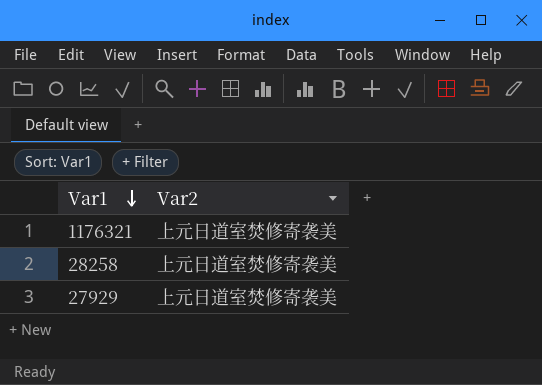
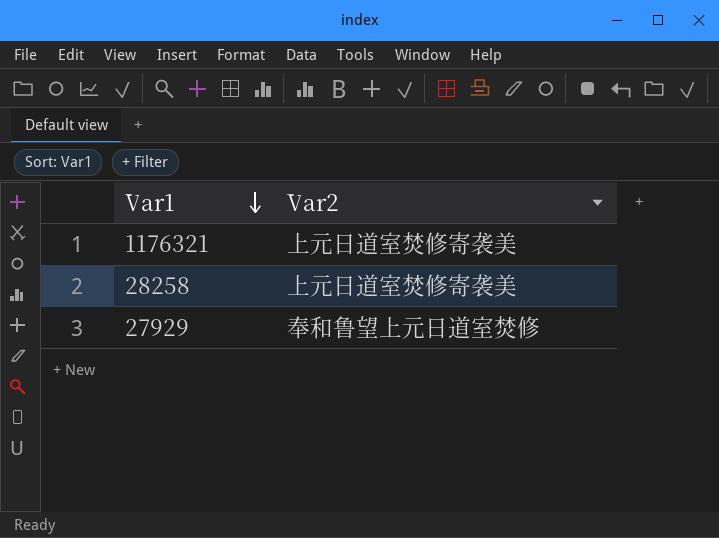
27929 | Var2: 上元日道室焚修寄袭美 -> 奉和鲁望上元日道室焚修

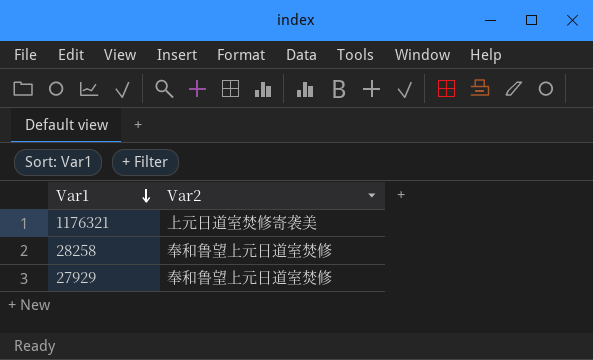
28258 | Var2: 上元日道室焚修寄袭美 -> 奉和鲁望上元日道室焚修

